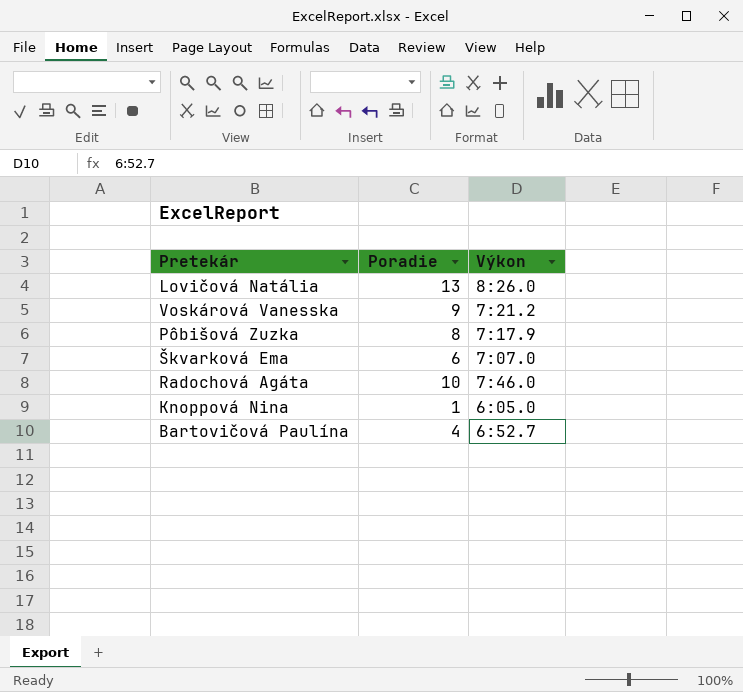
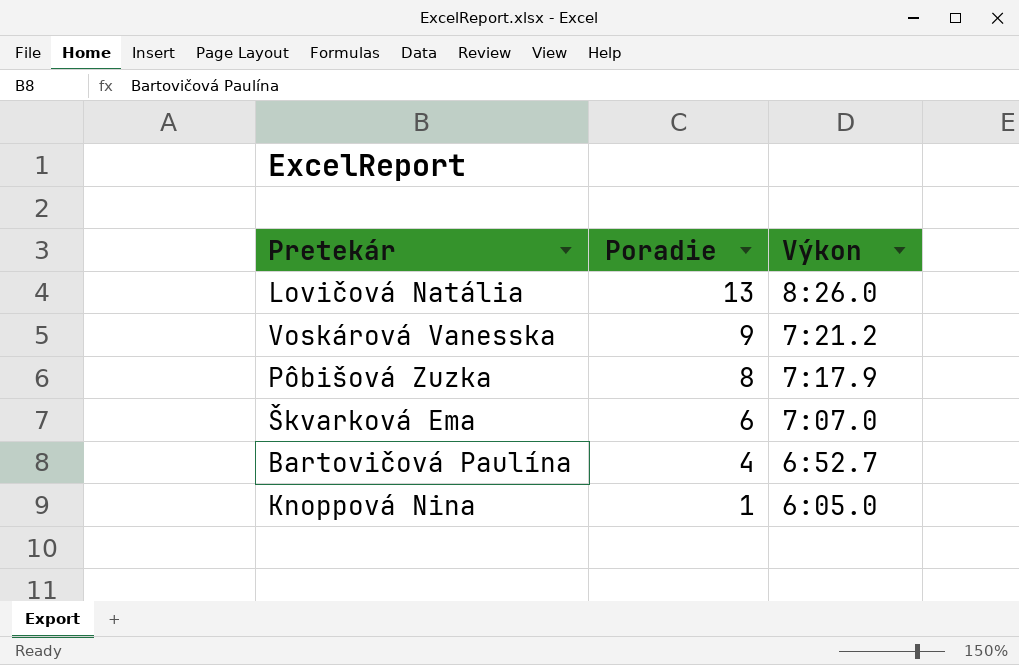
row order: none -> Poradie descending
row Radochová Agáta: 10 | 7:46.0 -> none

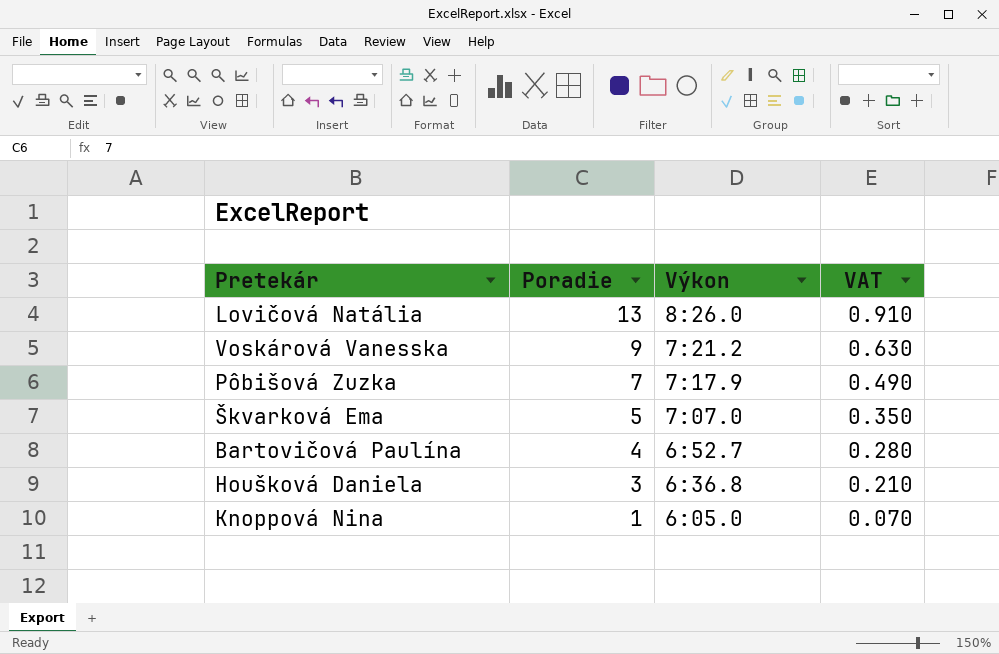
column VAT | formula: none -> [Poradie] * 0.07
Pôbišová Zuzka | Poradie: 8 -> 7
Škvarková Ema | Poradie: 6 -> 5
row Houšková Daniela: none -> 3 | 6:36.8 | 0.210

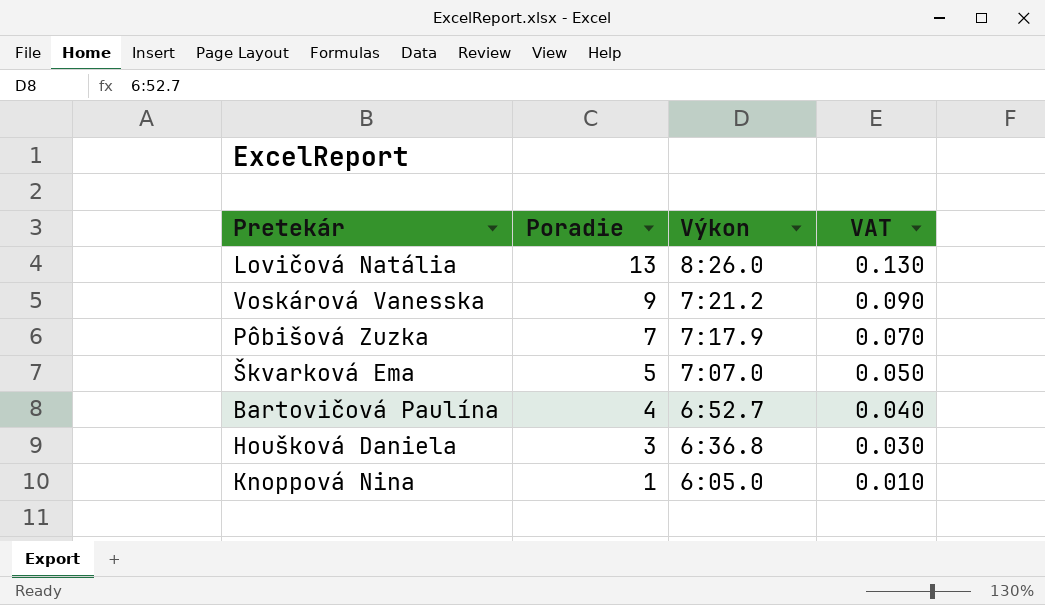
column VAT | formula: [Poradie] * 0.07 -> [Poradie] * 0.01

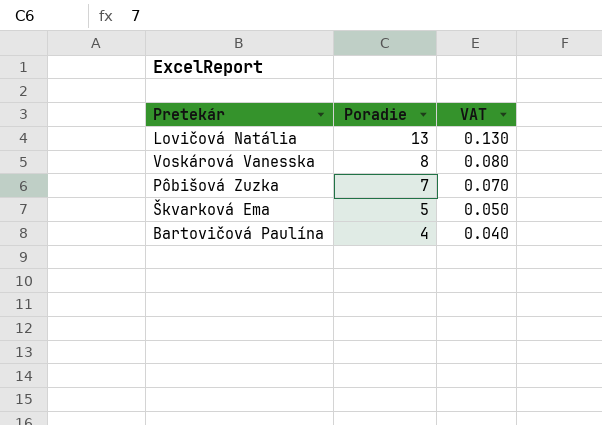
column Výkon | position: 3 -> none
row Houšková Daniela: 3 | 6:36.8 | 0.030 -> none
row Knoppová Nina: 1 | 6:05.0 | 0.010 -> none
Voskárová Vanesska | Poradie: 9 -> 8
Voskárová Vanesska | VAT: 0.090 -> 0.080

